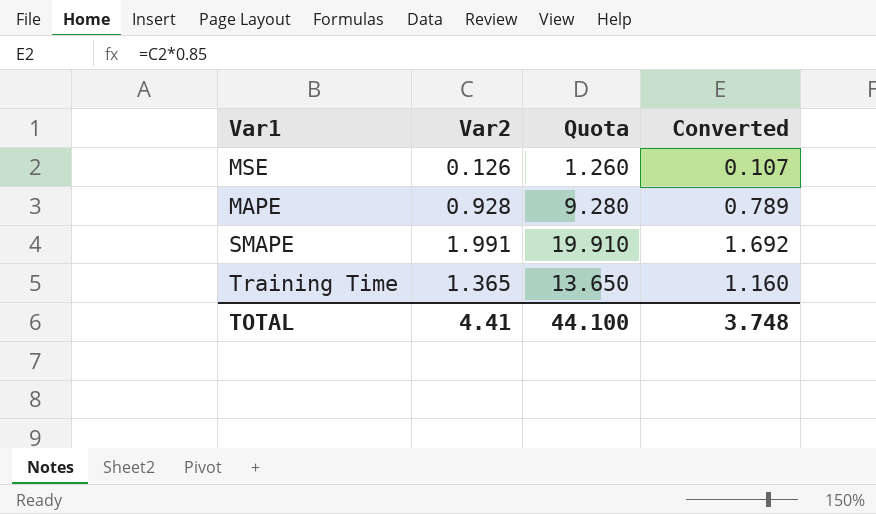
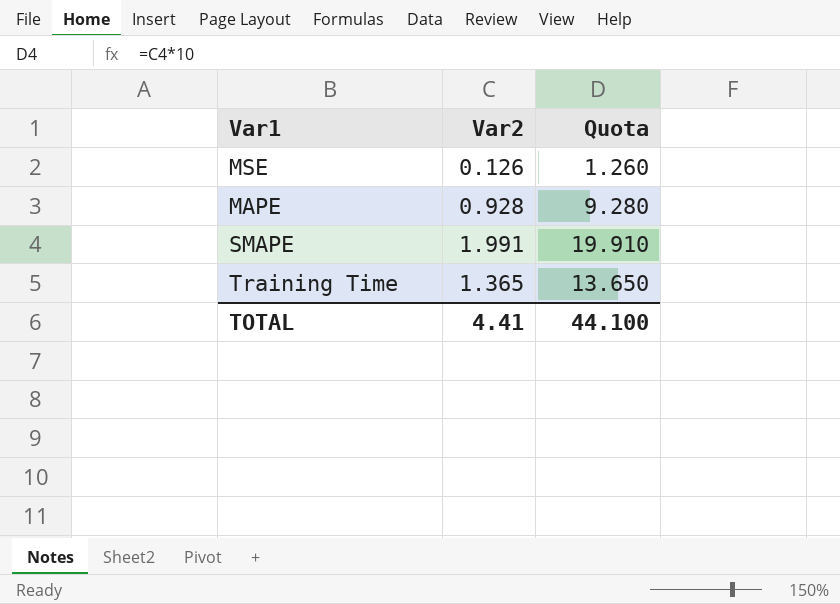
column Converted | formula: [Var2] * 0.85 -> none

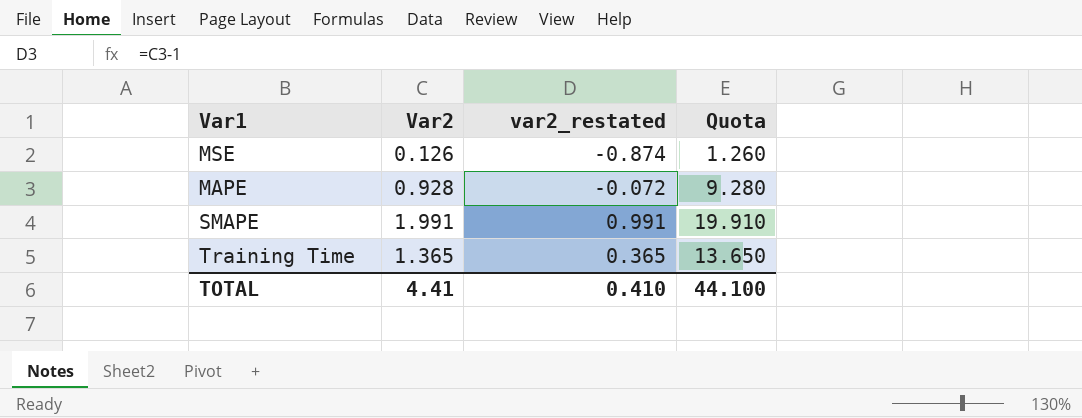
column var2_restated | formula: none -> [Var2] - 1

